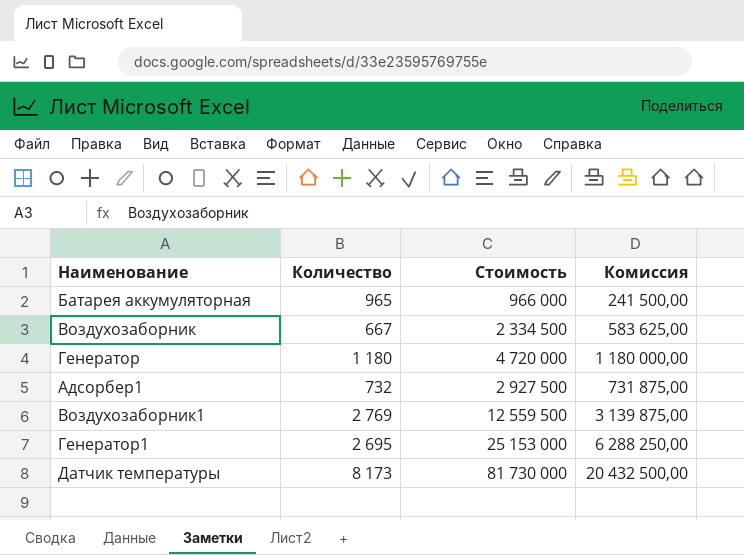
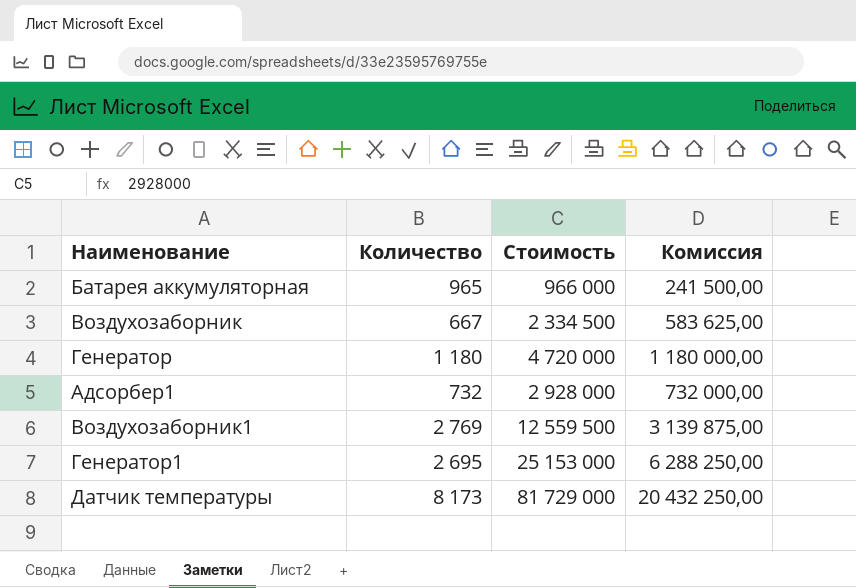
Адсорбер1 | Стоимость: 2 927 500 -> 2 928 000
Адсорбер1 | Комиссия: 731 875,00 -> 732 000,00
Датчик температуры | Стоимость: 81 730 000 -> 81 729 000
Датчик температуры | Комиссия: 20 432 500,00 -> 20 432 250,00

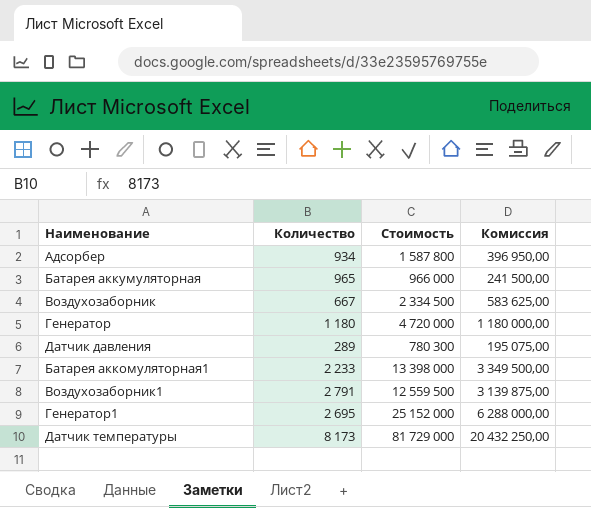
row Адсорбер1: 732 | 2 928 000 | 732 000,00 -> none
row Адсорбер: none -> 934 | 1 587 800 | 396 950,00
row Датчик давления: none -> 289 | 780 300 | 195 075,00
row Батарея аккомуляторная1: none -> 2 233 | 13 398 000 | 3 349 500,00
Воздухозаборник1 | Количество: 2 769 -> 2 791
Генератор1 | Стоимость: 25 153 000 -> 25 152 000
Генератор1 | Комиссия: 6 288 250,00 -> 6 288 000,00

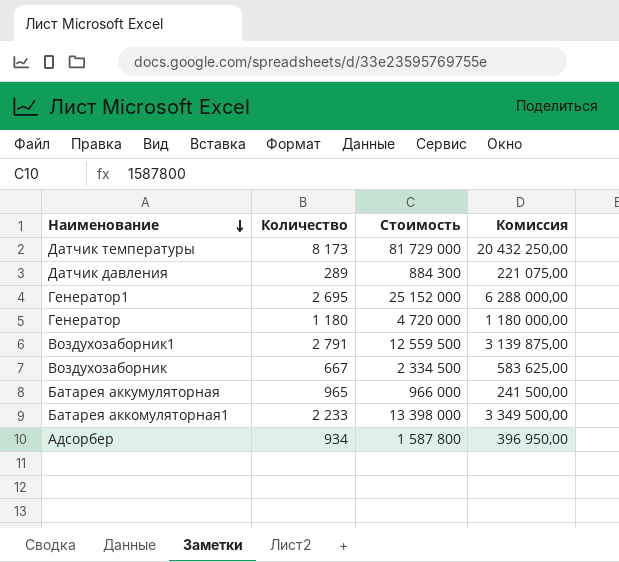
row order: none -> Наименование descending
Датчик давления | Стоимость: 780 300 -> 884 300
Датчик давления | Комиссия: 195 075,00 -> 221 075,00

